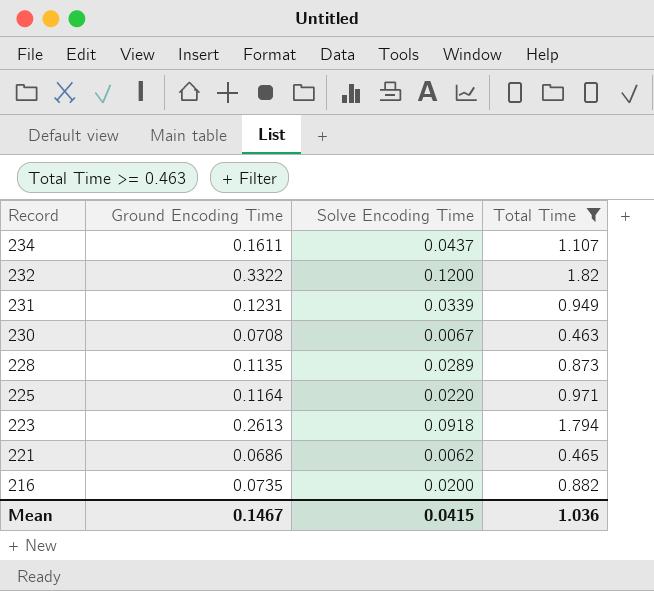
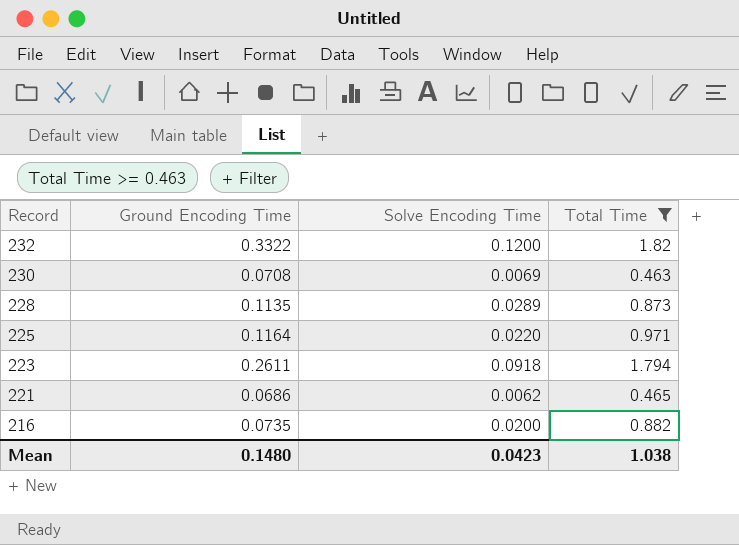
row 234: 0.1611 | 0.0437 | 1.107 -> none
row 231: 0.1231 | 0.0339 | 0.949 -> none
230 | Solve Encoding Time: 0.0067 -> 0.0069
223 | Ground Encoding Time: 0.2613 -> 0.2611
Mean | Ground Encoding Time: 0.1467 -> 0.1480
Mean | Solve Encoding Time: 0.0415 -> 0.0423
Mean | Total Time: 1.036 -> 1.038

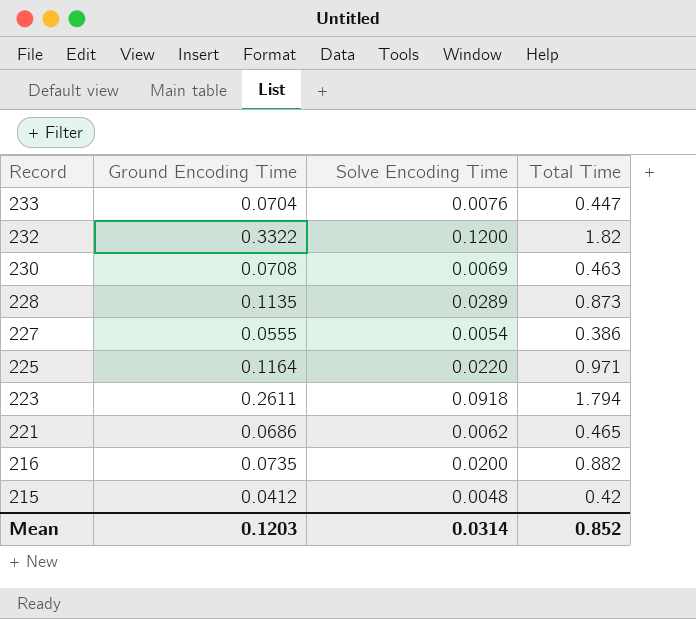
filter: Total Time >= 0.463 -> none
Mean | Ground Encoding Time: 0.1480 -> 0.1203
Mean | Solve Encoding Time: 0.0423 -> 0.0314
Mean | Total Time: 1.038 -> 0.852

